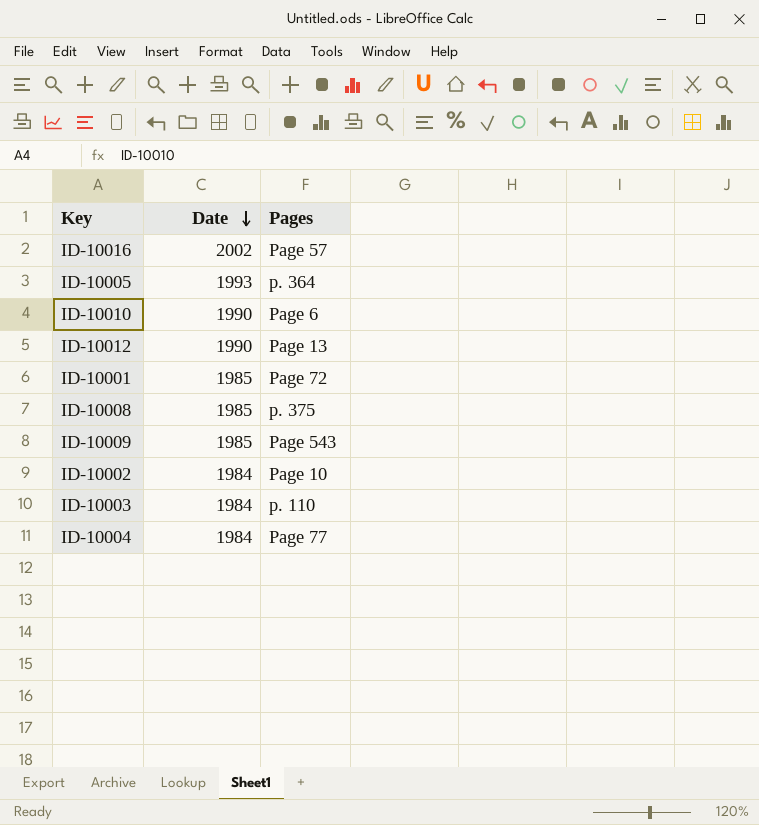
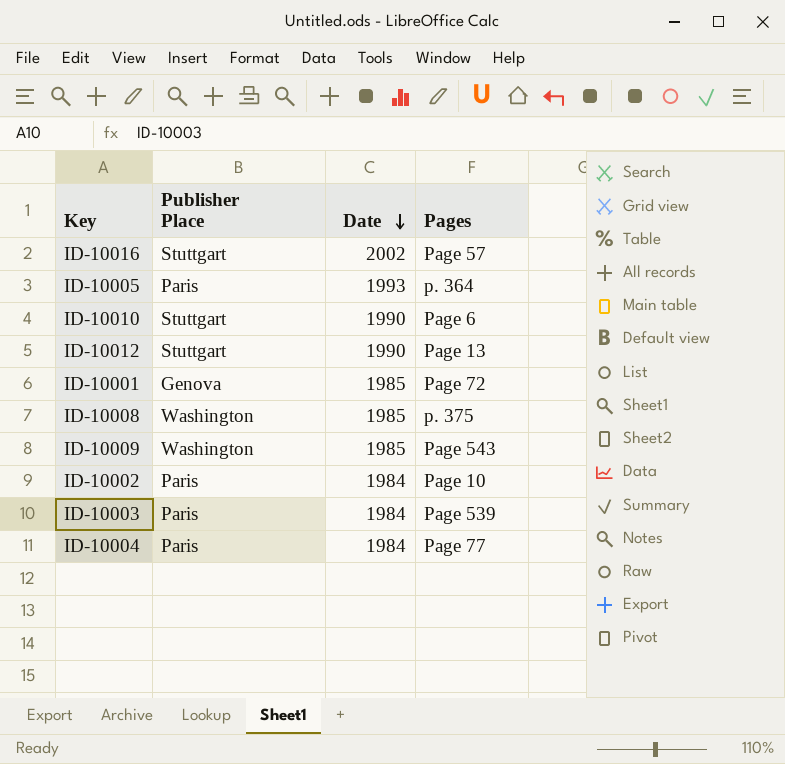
column Publisher Place | position: none -> 2
ID-10003 | Pages: p. 110 -> Page 539

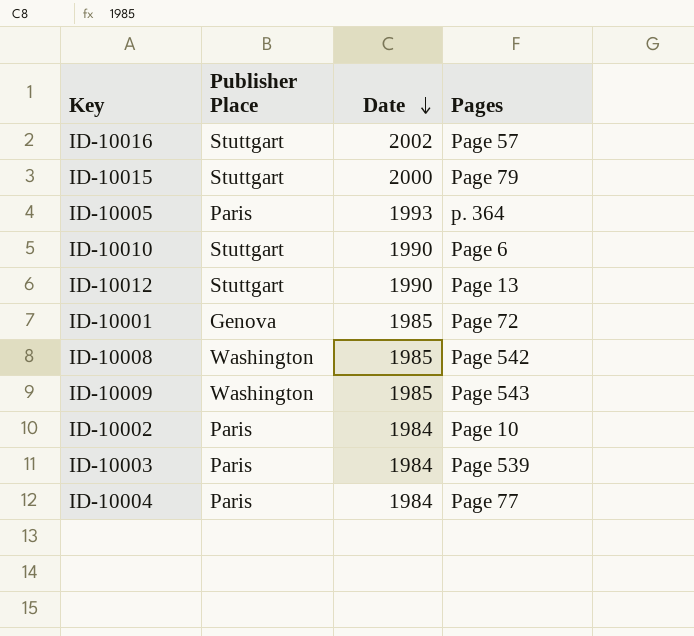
row ID-10015: none -> Stuttgart | 2000 | Page 79
ID-10008 | Pages: p. 375 -> Page 542

